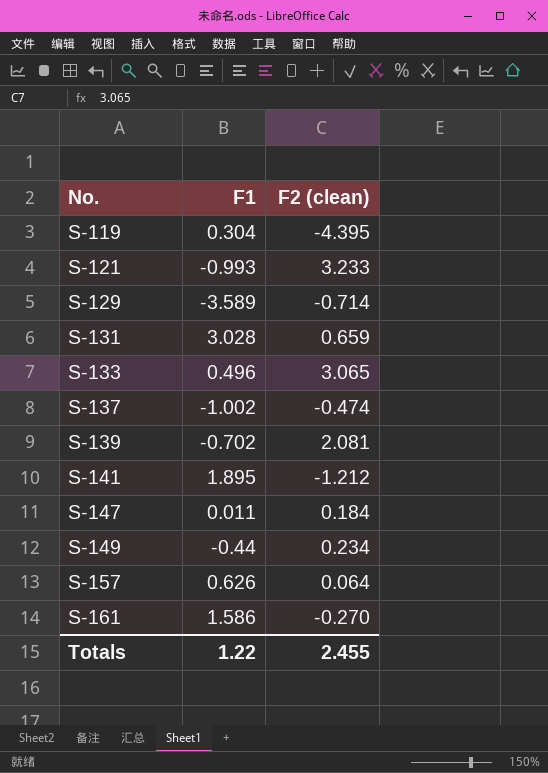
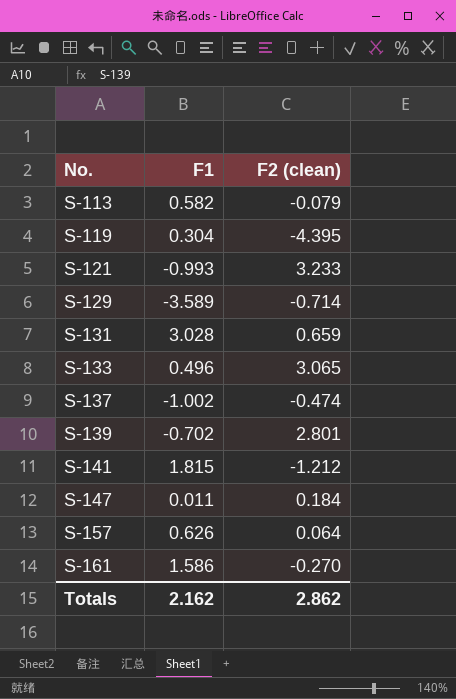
row S-149: -0.44 | 0.234 -> none
row S-113: none -> 0.582 | -0.079
S-139 | F2 (clean): 2.081 -> 2.801
S-141 | F1: 1.895 -> 1.815
Totals | F1: 1.22 -> 2.162
Totals | F2 (clean): 2.455 -> 2.862

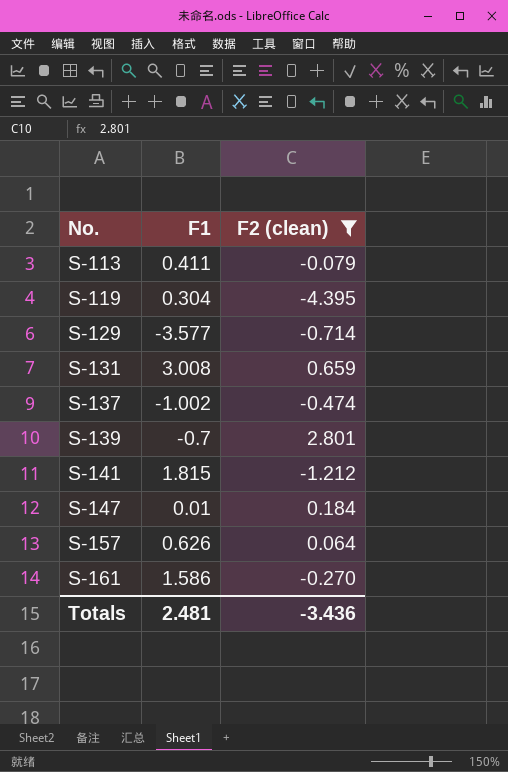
filter: none -> F2 (clean) <= 2.801
S-113 | F1: 0.582 -> 0.411
S-129 | F1: -3.589 -> -3.577
S-131 | F1: 3.028 -> 3.008
S-139 | F1: -0.702 -> -0.7
S-147 | F1: 0.011 -> 0.01
Totals | F1: 2.162 -> 2.481
Totals | F2 (clean): 2.862 -> -3.436

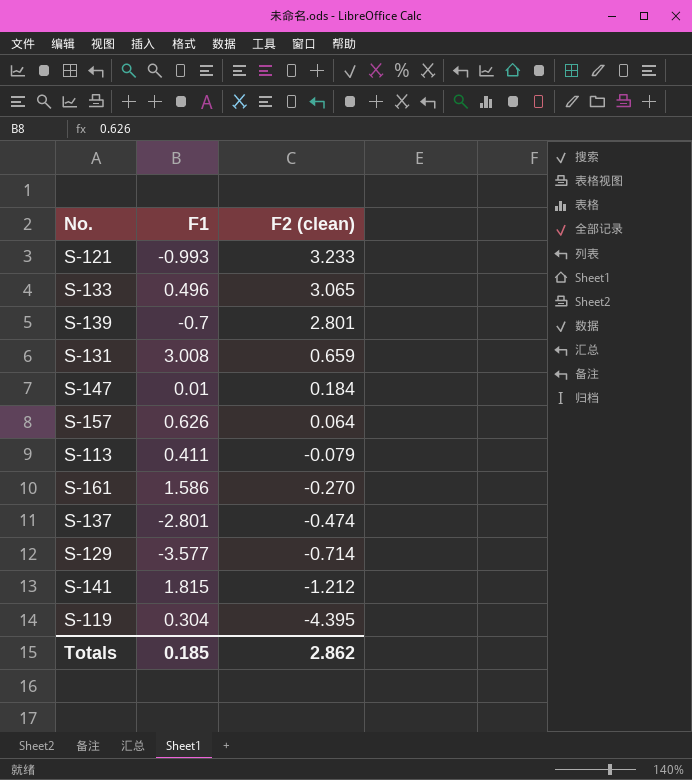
filter: F2 (clean) <= 2.801 -> none
row order: No. ascending -> F2 (clean) descending
S-137 | F1: -1.002 -> -2.801
Totals | F1: 2.481 -> 0.185
Totals | F2 (clean): -3.436 -> 2.862

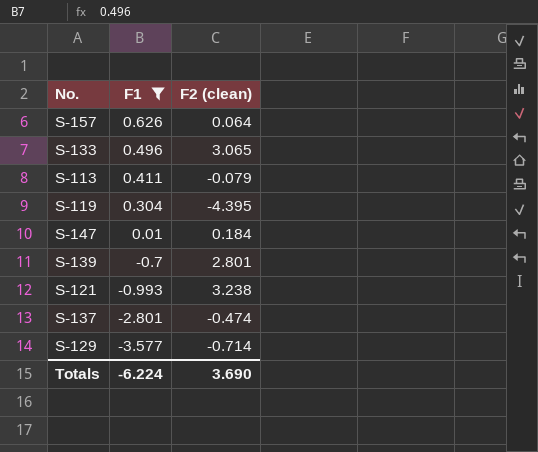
filter: none -> F1 <= 0.626
row order: F2 (clean) descending -> F1 descending
S-121 | F2 (clean): 3.233 -> 3.238
Totals | F1: 0.185 -> -6.224
Totals | F2 (clean): 2.862 -> 3.690

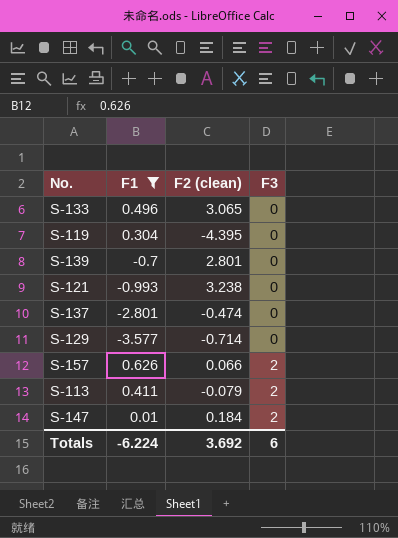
row order: F1 descending -> F3 ascending
column F3 | position: none -> 4
S-157 | F2 (clean): 0.064 -> 0.066
Totals | F2 (clean): 3.690 -> 3.692

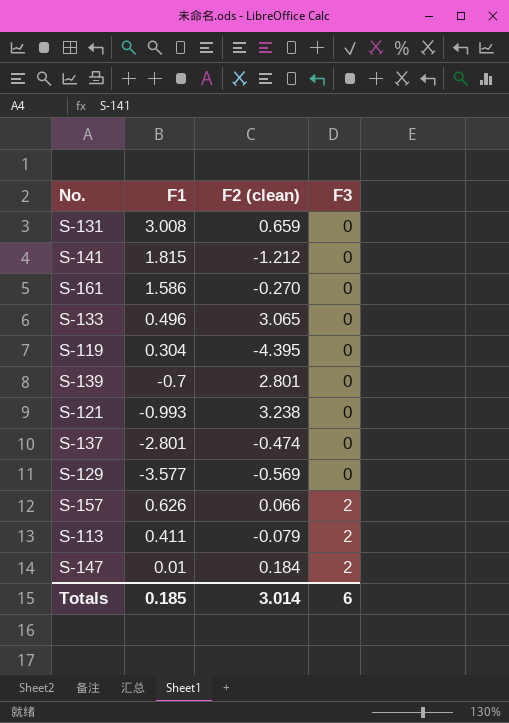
filter: F1 <= 0.626 -> none
S-129 | F2 (clean): -0.714 -> -0.569
Totals | F1: -6.224 -> 0.185
Totals | F2 (clean): 3.692 -> 3.014

